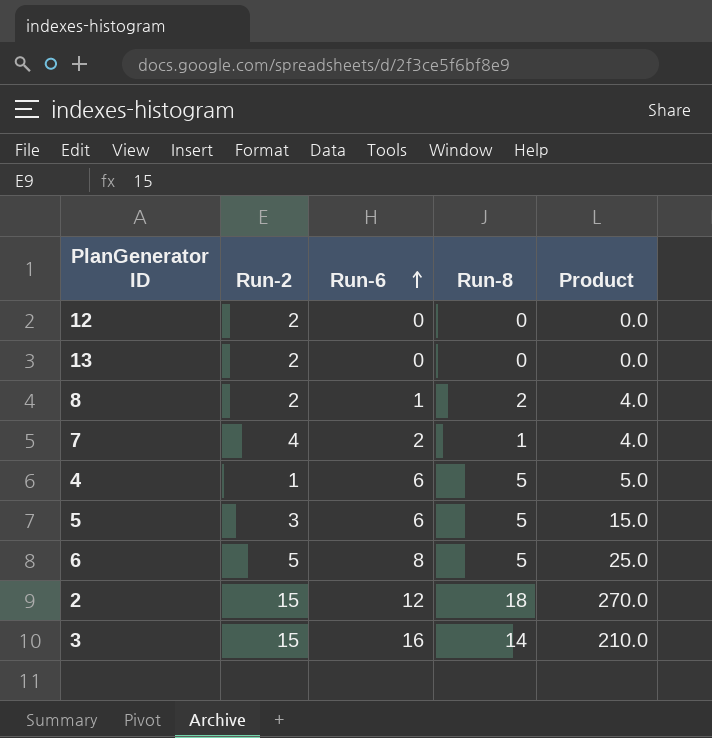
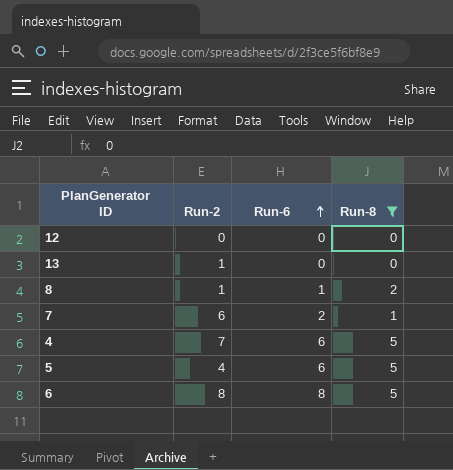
filter: none -> Run-8 <= 5
column Product | formula: [Run-2] * [Run-8] -> none
12 | Run-2: 2 -> 0
13 | Run-2: 2 -> 1
8 | Run-2: 2 -> 1
7 | Run-2: 4 -> 6
4 | Run-2: 1 -> 7
5 | Run-2: 3 -> 4
6 | Run-2: 5 -> 8

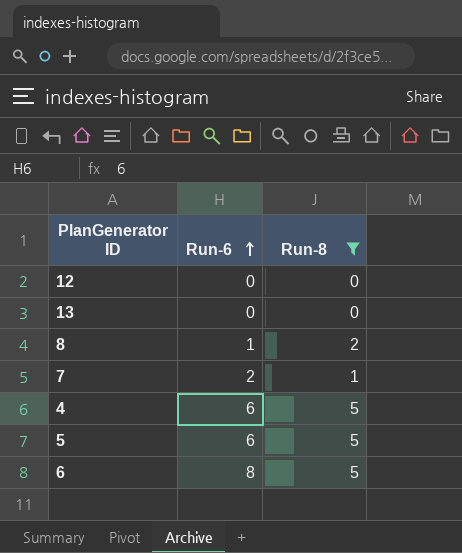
column Run-2 | position: 2 -> none

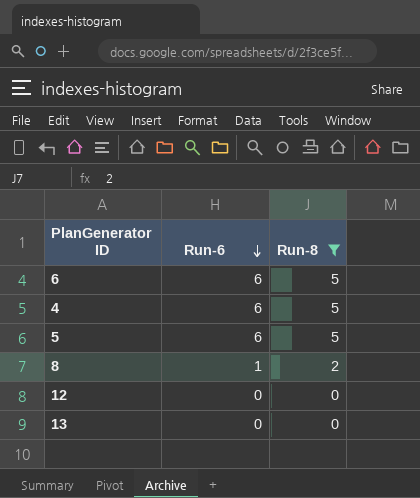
row order: Run-6 ascending -> Run-6 descending
row 7: 2 | 1 -> none
6 | Run-6: 8 -> 6

